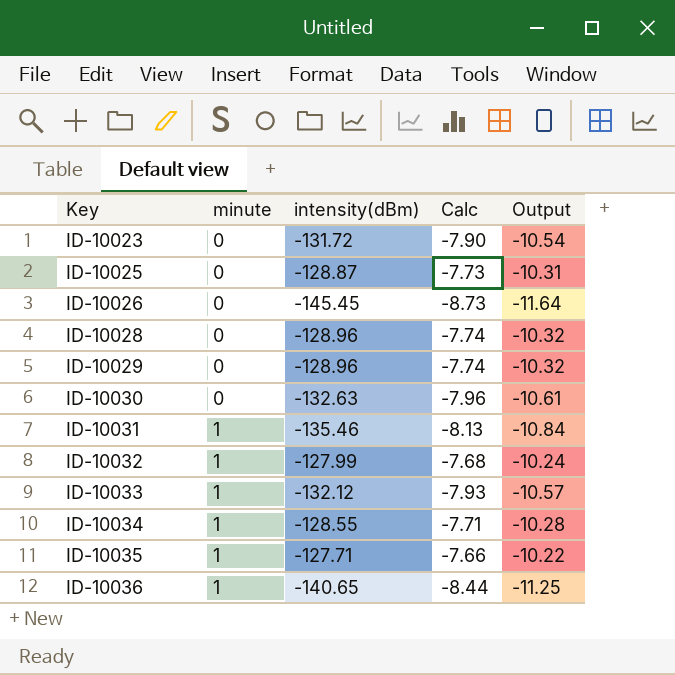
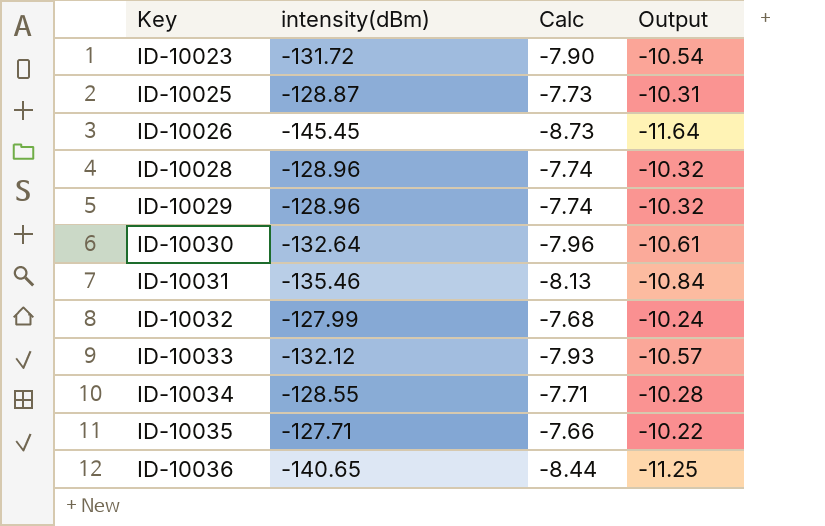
column minute | position: 2 -> none
ID-10030 | intensity(dBm): -132.63 -> -132.64

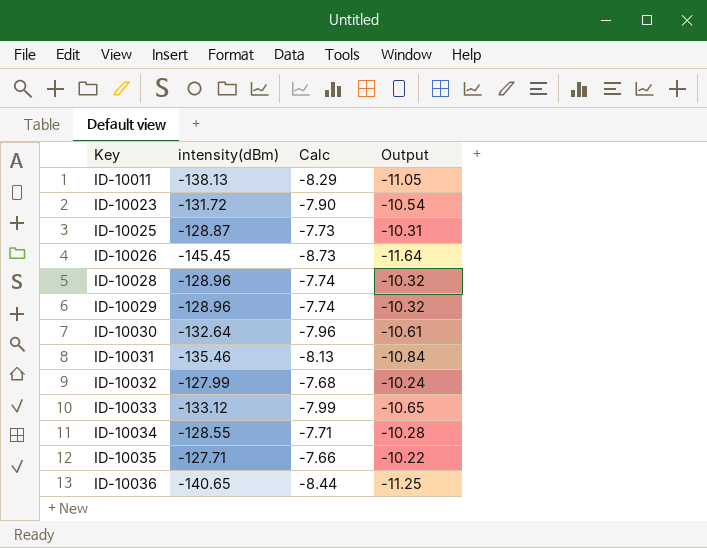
row ID-10011: none -> -138.13 | -8.29 | -11.05
ID-10033 | intensity(dBm): -132.12 -> -133.12
ID-10033 | Calc: -7.93 -> -7.99
ID-10033 | Output: -10.57 -> -10.65

